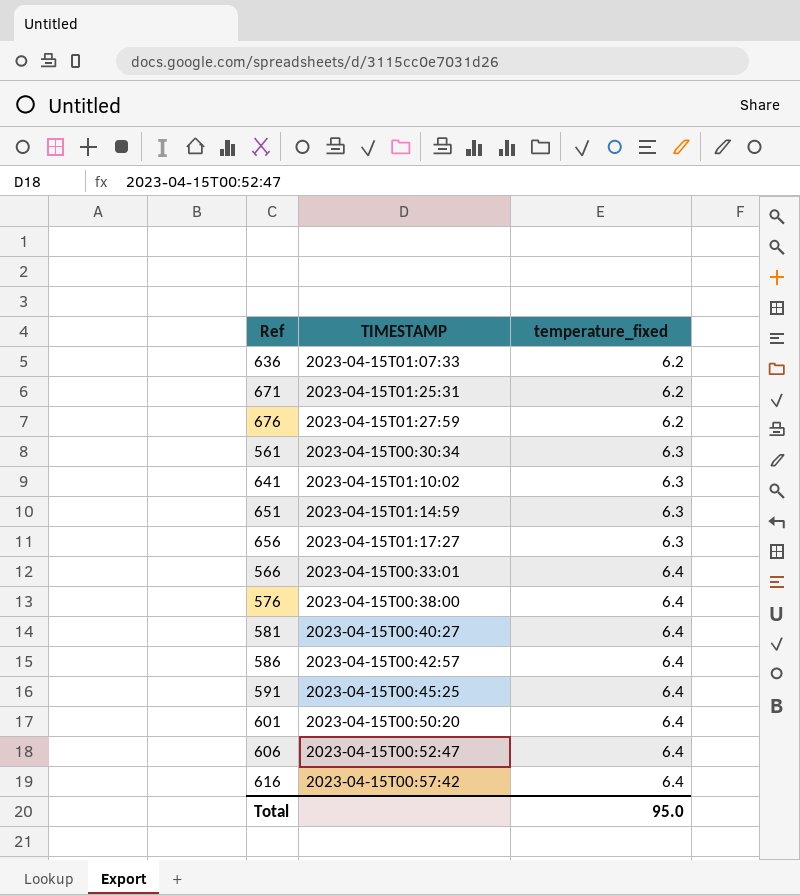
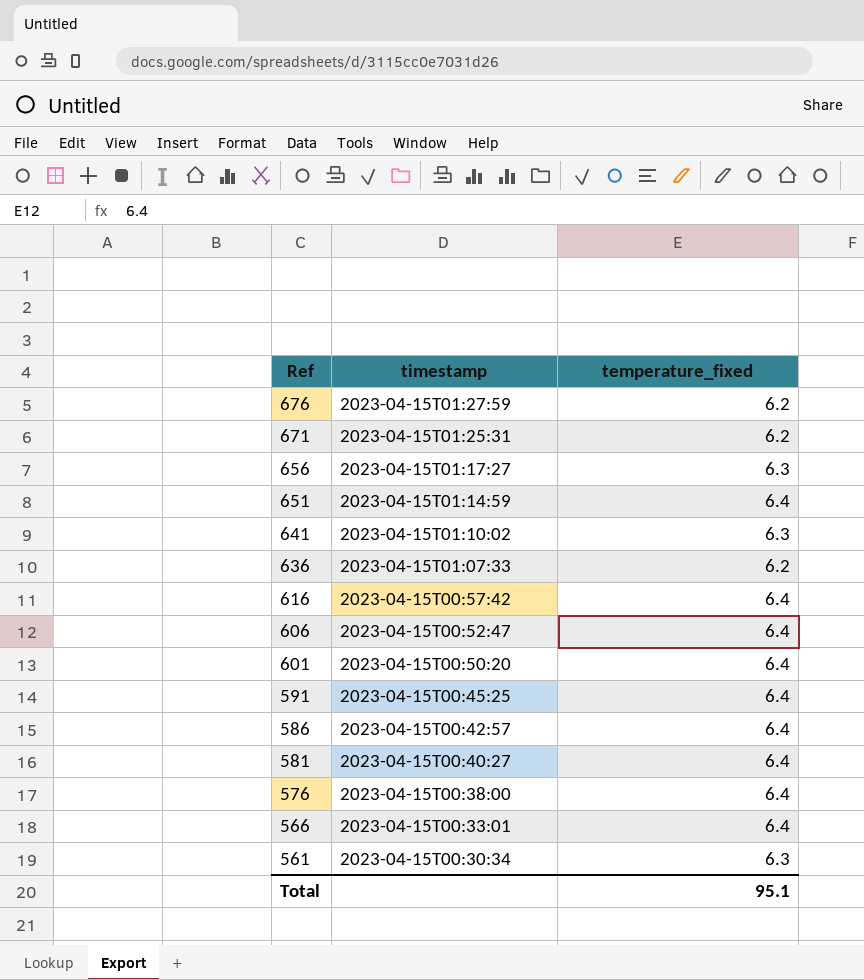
row order: temperature_fixed ascending -> Ref descending
column name: TIMESTAMP -> timestamp
651 | temperature_fixed: 6.3 -> 6.4
Total | temperature_fixed: 95.0 -> 95.1

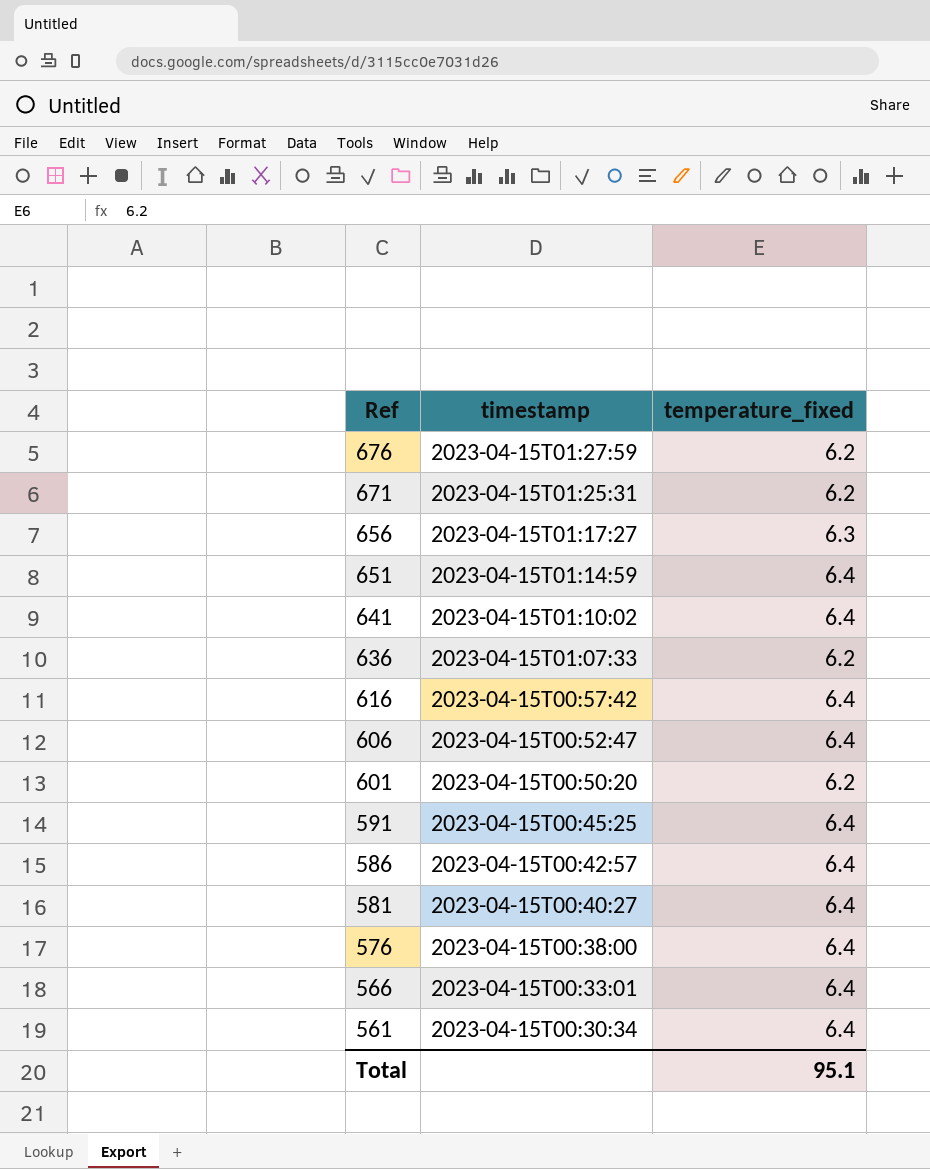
641 | temperature_fixed: 6.3 -> 6.4
601 | temperature_fixed: 6.4 -> 6.2
561 | temperature_fixed: 6.3 -> 6.4

